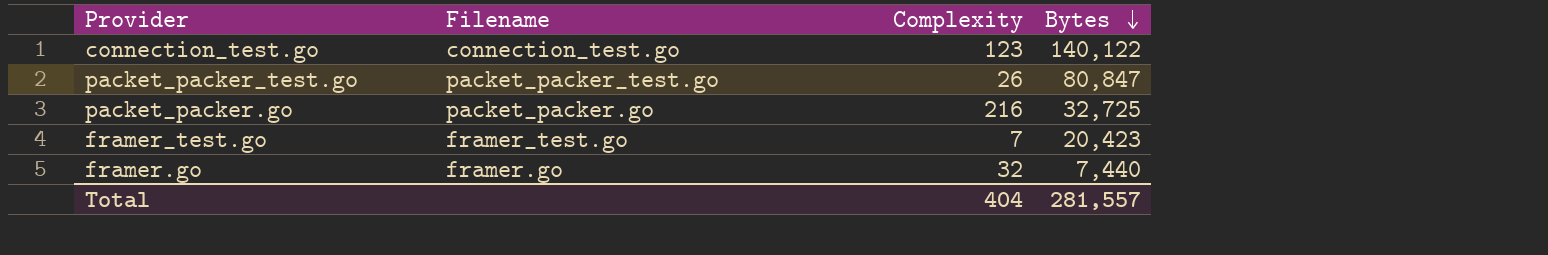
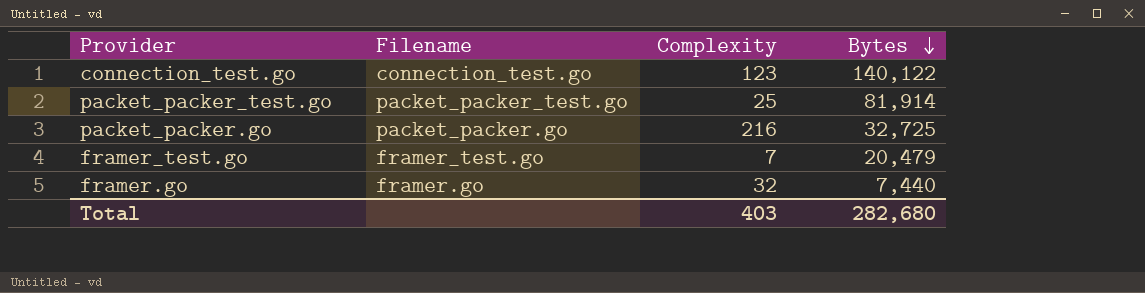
packet_packer_test.go | Complexity: 26 -> 25
packet_packer_test.go | Bytes: 80,847 -> 81,914
framer_test.go | Bytes: 20,423 -> 20,479
Total | Complexity: 404 -> 403
Total | Bytes: 281,557 -> 282,680

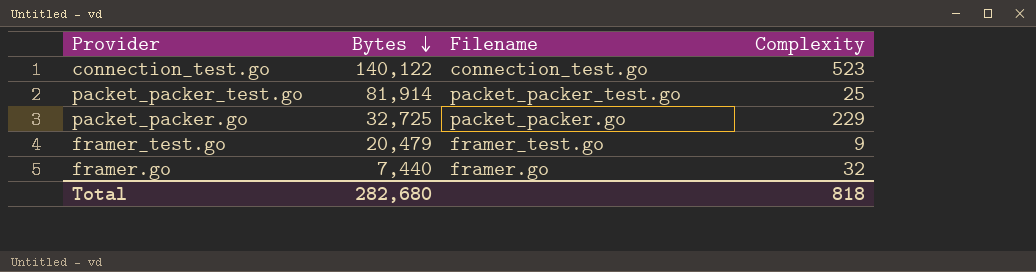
column Bytes | position: 4 -> 2
connection_test.go | Complexity: 123 -> 523
packet_packer.go | Complexity: 216 -> 229
framer_test.go | Complexity: 7 -> 9
Total | Complexity: 403 -> 818

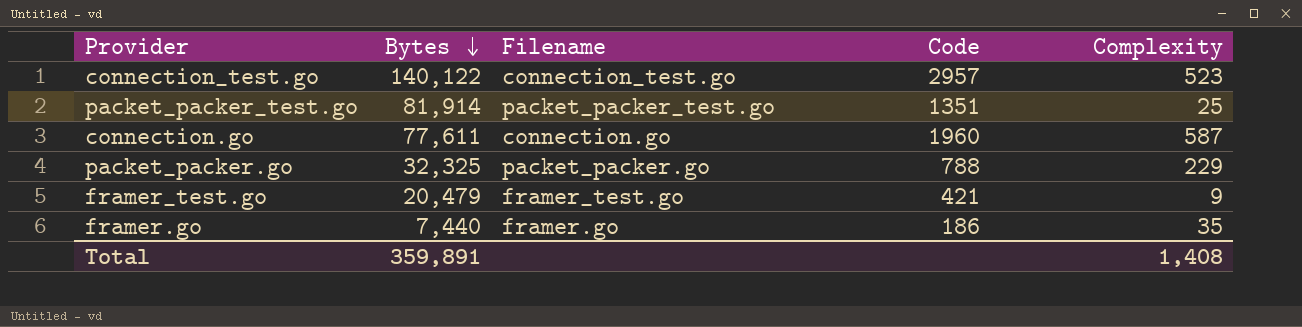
column Code | position: none -> 4
row connection.go: none -> 77,611 | connection.go | 1960 | 587
packet_packer.go | Bytes: 32,725 -> 32,325
framer.go | Complexity: 32 -> 35
Total | Bytes: 282,680 -> 359,891
Total | Complexity: 818 -> 1,408

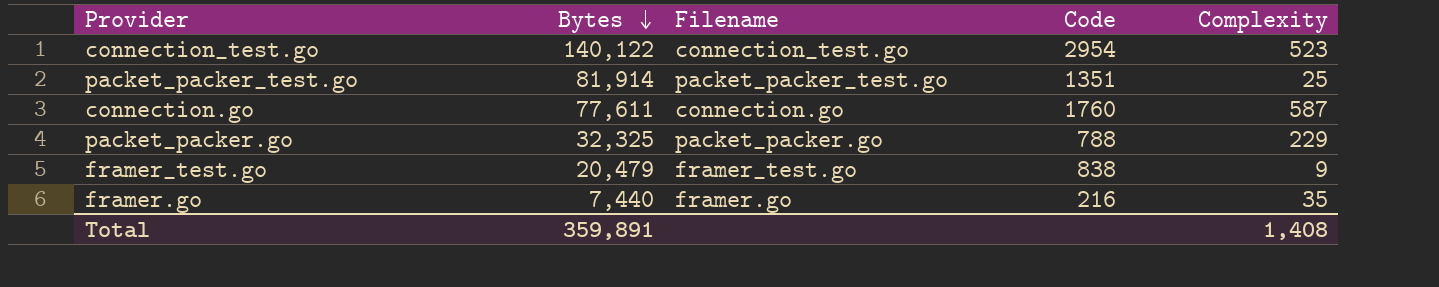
connection_test.go | Code: 2957 -> 2954
connection.go | Code: 1960 -> 1760
framer_test.go | Code: 421 -> 838
framer.go | Code: 186 -> 216

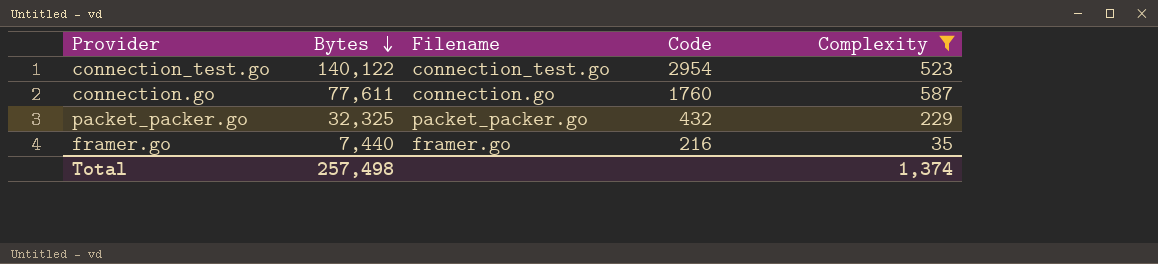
filter: none -> Complexity >= 35
packet_packer.go | Code: 788 -> 432
Total | Bytes: 359,891 -> 257,498
Total | Complexity: 1,408 -> 1,374

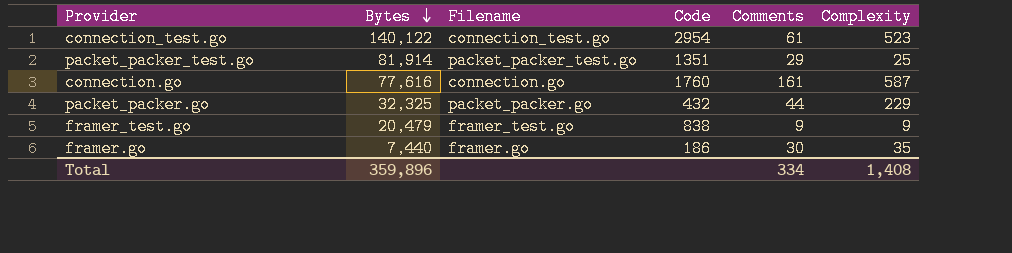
filter: Complexity >= 35 -> none
column Comments | position: none -> 5
connection.go | Bytes: 77,611 -> 77,616
framer.go | Code: 216 -> 186
Total | Bytes: 257,498 -> 359,896
Total | Complexity: 1,374 -> 1,408

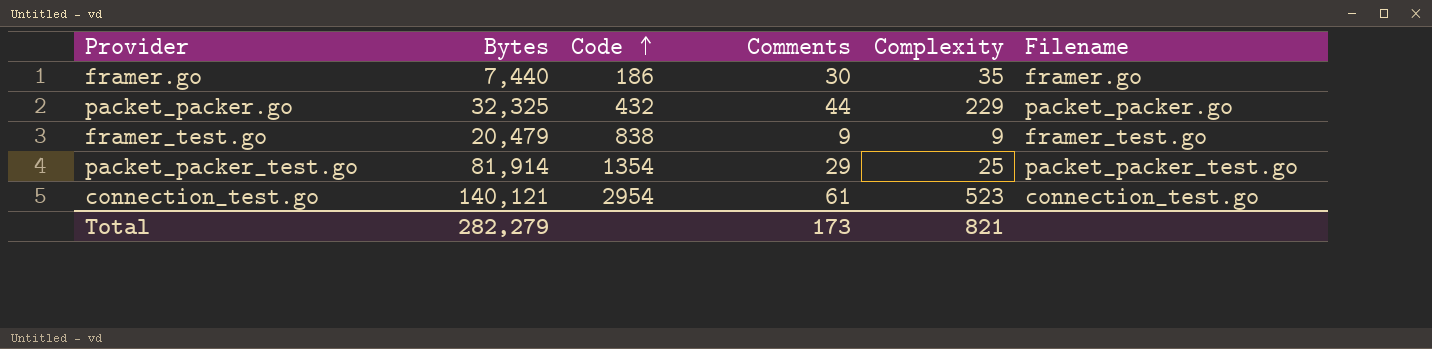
row order: Bytes descending -> Code ascending
column Filename | position: 3 -> 6
row connection.go: 77,616 | connection.go | 1760 | 161 | 587 -> none
packet_packer_test.go | Code: 1351 -> 1354
connection_test.go | Bytes: 140,122 -> 140,121
Total | Bytes: 359,896 -> 282,279
Total | Comments: 334 -> 173
Total | Complexity: 1,408 -> 821

